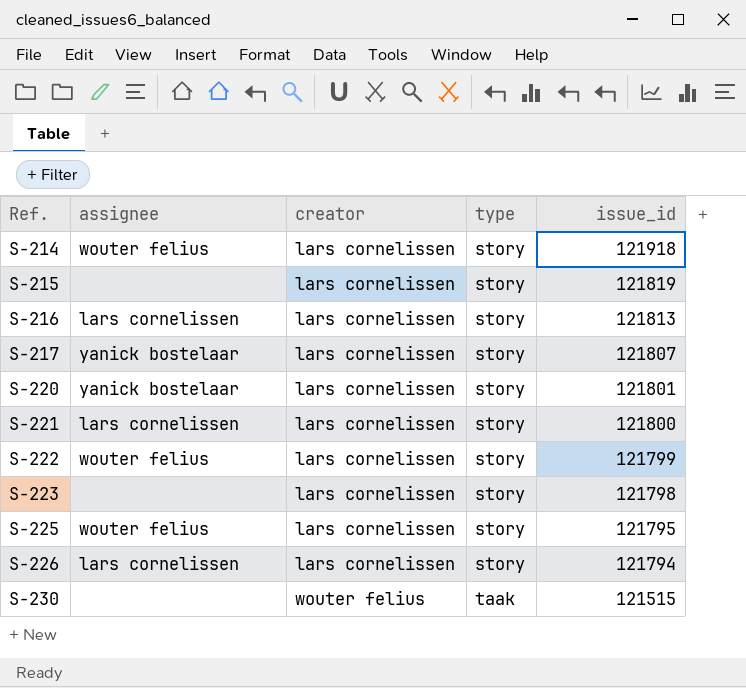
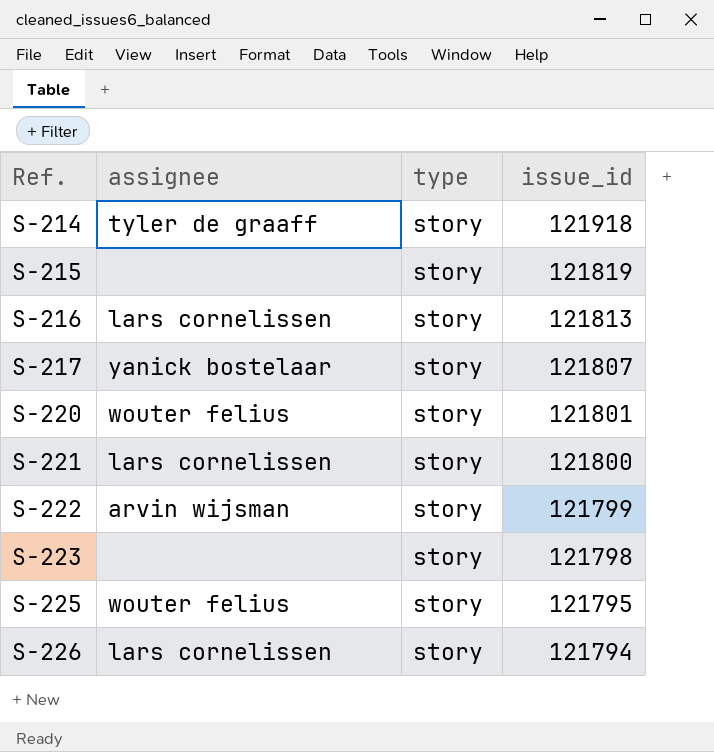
column creator | position: 3 -> none
row S-230: none | wouter felius | taak | 121515 -> none
S-214 | assignee: wouter felius -> tyler de graaff
S-220 | assignee: yanick bostelaar -> wouter felius
S-222 | assignee: wouter felius -> arvin wijsman

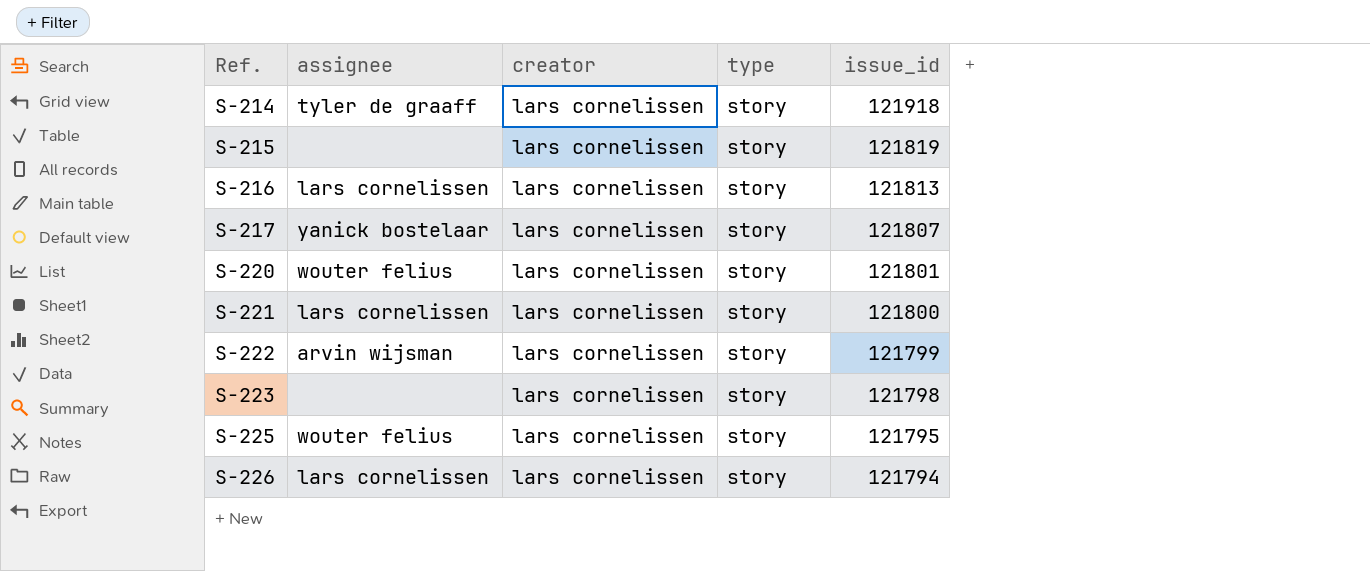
column creator | position: none -> 3

